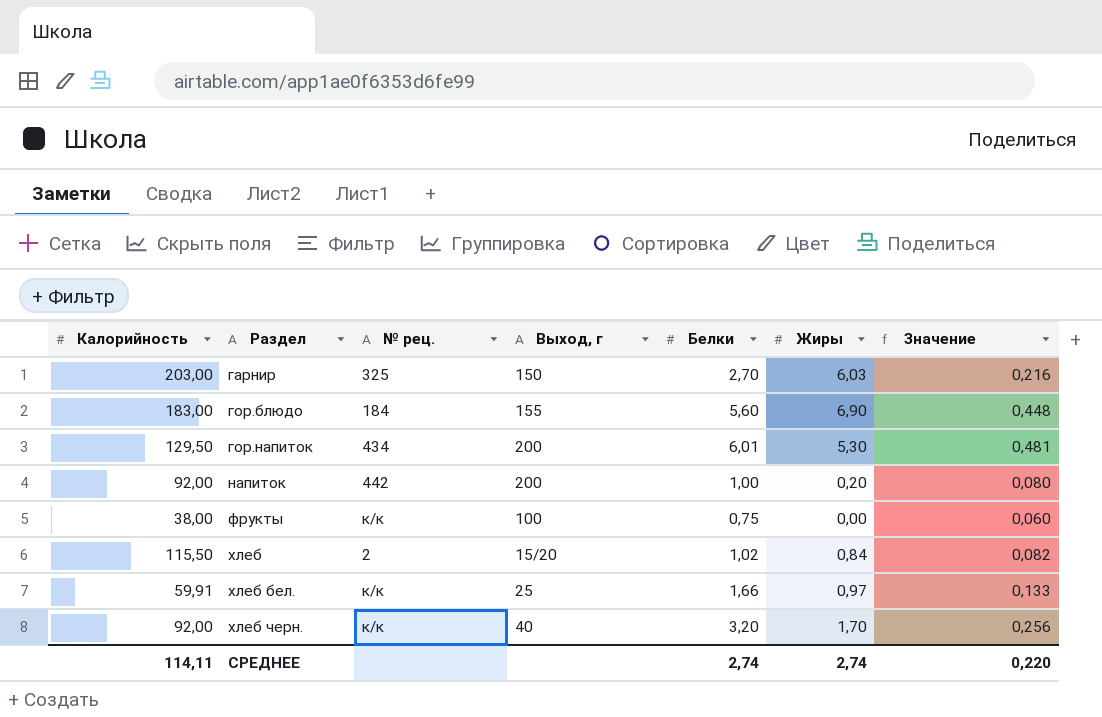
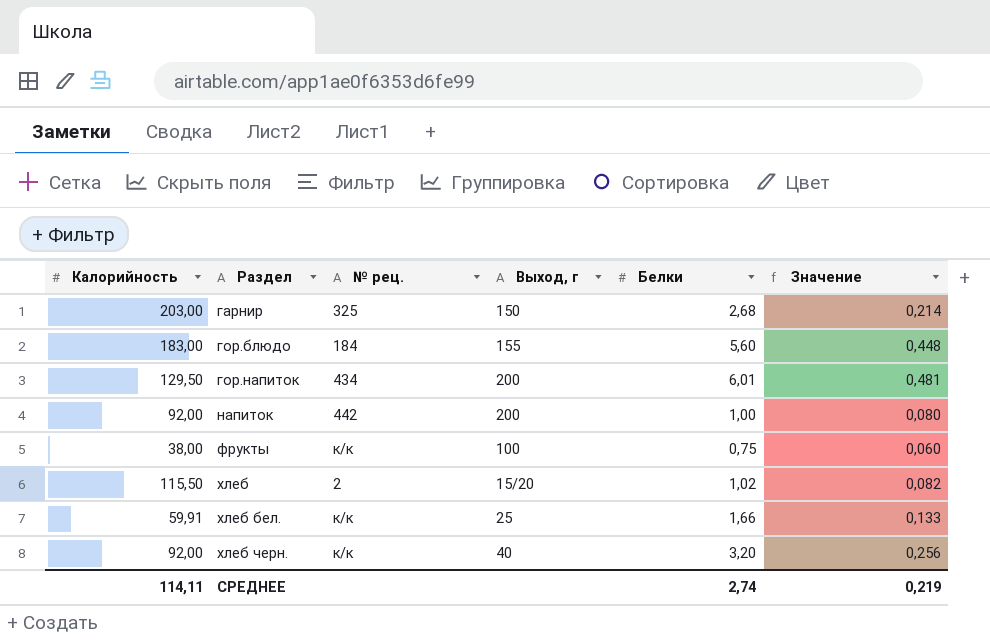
column Жиры | position: 6 -> none
гарнир | Белки: 2,70 -> 2,68
гарнир | Значение: 0,216 -> 0,214
СРЕДНЕЕ | Значение: 0,220 -> 0,219

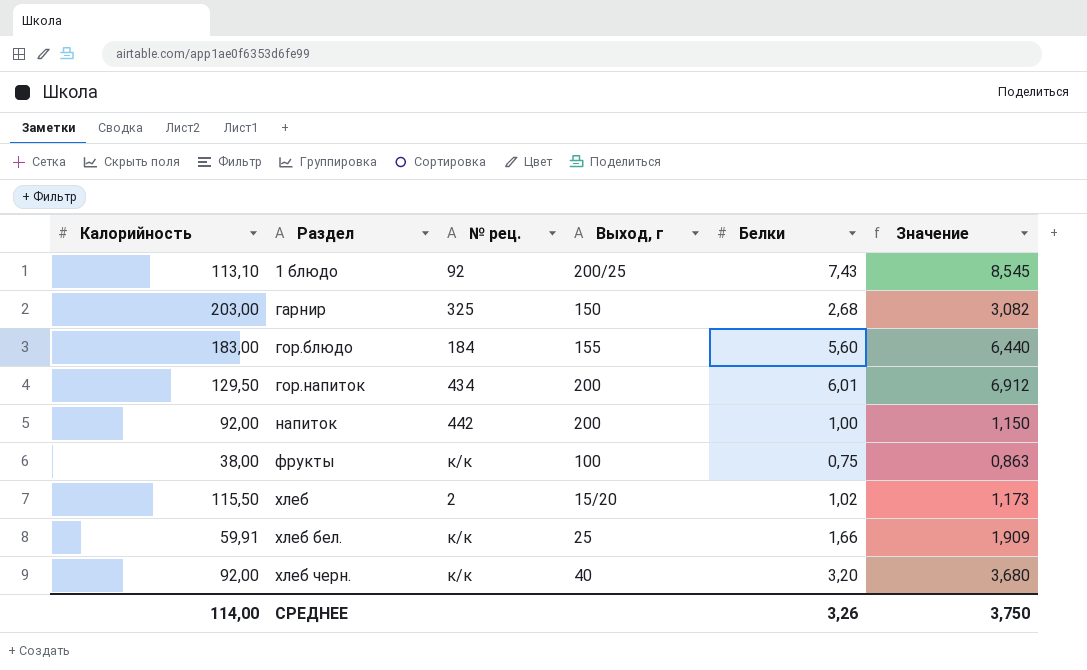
column Значение | formula: [Белки] * 0,08 -> [Белки] * 1,15
row 1 блюдо: none -> 113,10 | 92 | 200/25 | 7,43 | 8,545
СРЕДНЕЕ | Калорийность: 114,11 -> 114,00
СРЕДНЕЕ | Белки: 2,74 -> 3,26
СРЕДНЕЕ | Значение: 0,219 -> 3,750

